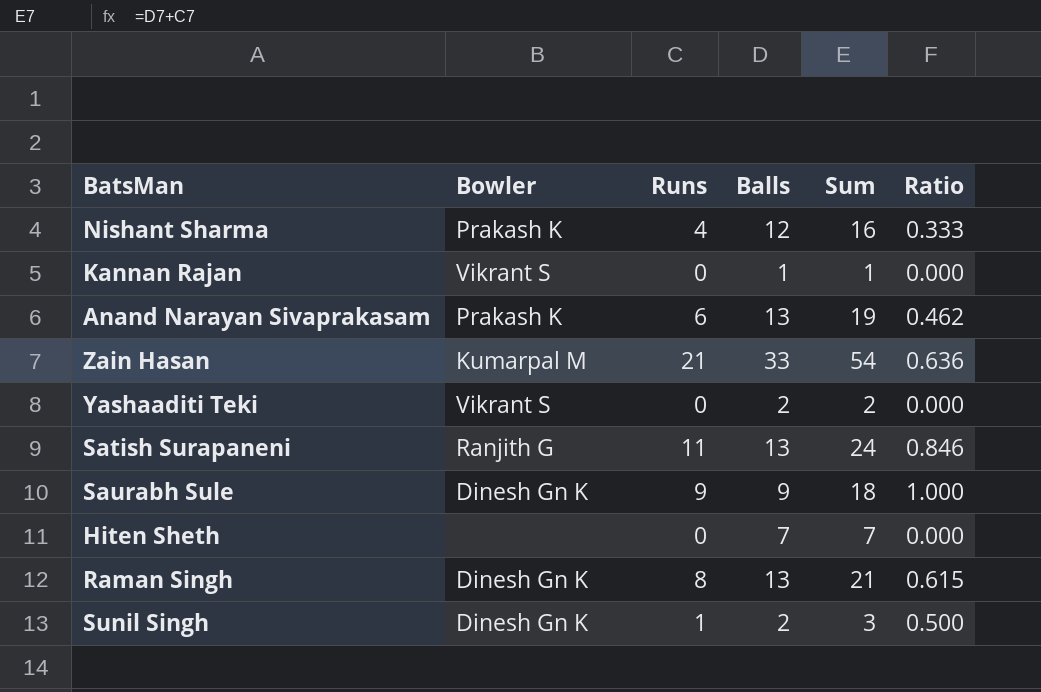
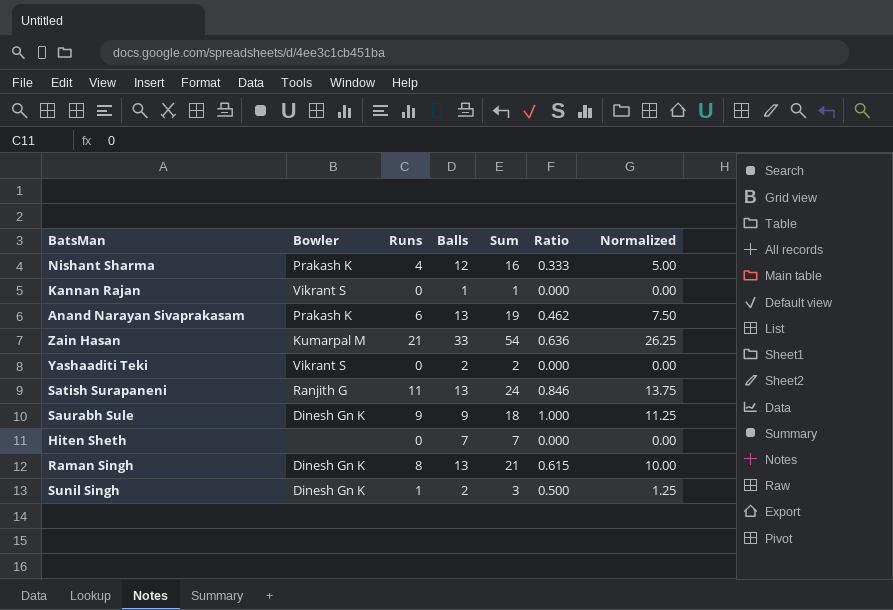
column Normalized | formula: none -> [Runs] * 1.25

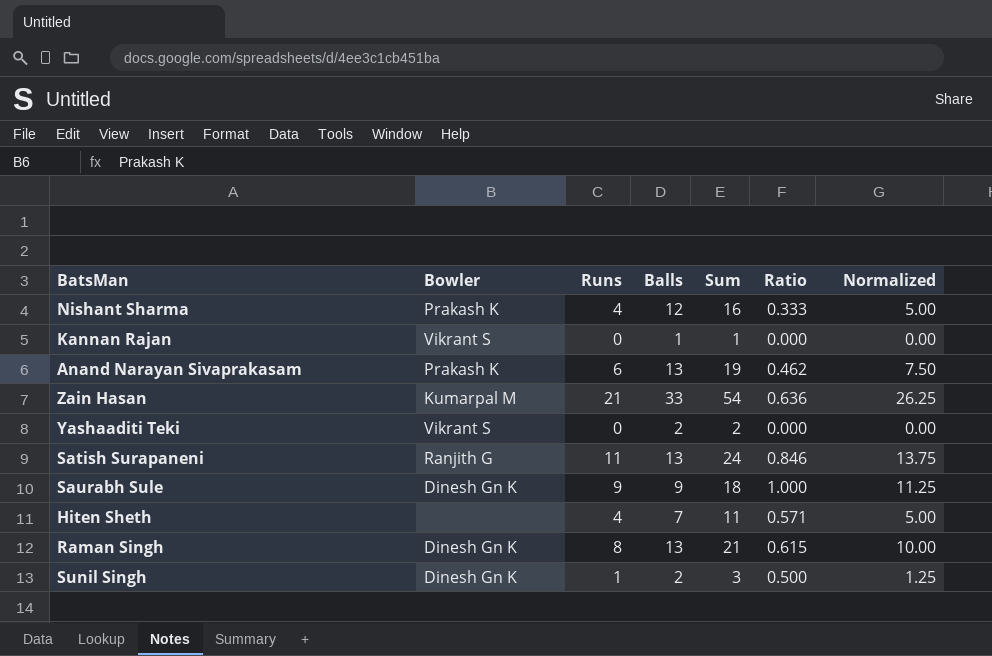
Hiten Sheth | Runs: 0 -> 4
Hiten Sheth | Sum: 7 -> 11
Hiten Sheth | Ratio: 0.000 -> 0.571
Hiten Sheth | Normalized: 0.00 -> 5.00

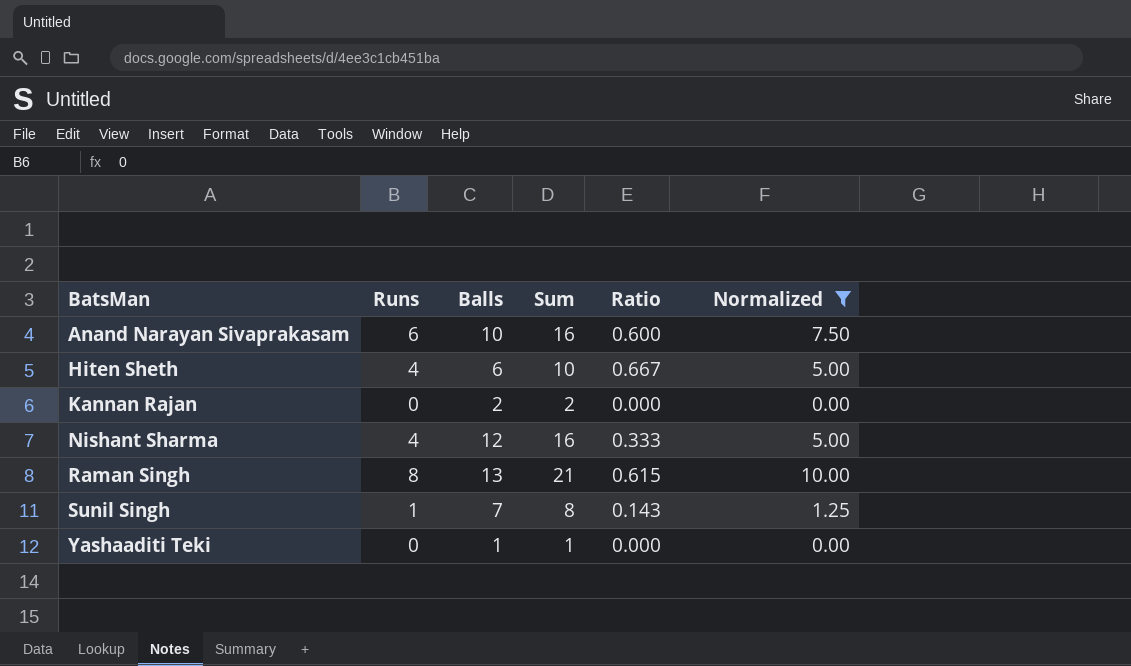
filter: none -> Normalized <= 10.00
row order: none -> BatsMan ascending
column Bowler | position: 2 -> none
Anand Narayan Sivaprakasam | Balls: 13 -> 10
Anand Narayan Sivaprakasam | Sum: 19 -> 16
Anand Narayan Sivaprakasam | Ratio: 0.462 -> 0.600
Hiten Sheth | Balls: 7 -> 6
Hiten Sheth | Sum: 11 -> 10
Hiten Sheth | Ratio: 0.571 -> 0.667
Kannan Rajan | Balls: 1 -> 2
Kannan Rajan | Sum: 1 -> 2
Sunil Singh | Balls: 2 -> 7
Sunil Singh | Sum: 3 -> 8
Sunil Singh | Ratio: 0.500 -> 0.143
Yashaaditi Teki | Balls: 2 -> 1
Yashaaditi Teki | Sum: 2 -> 1

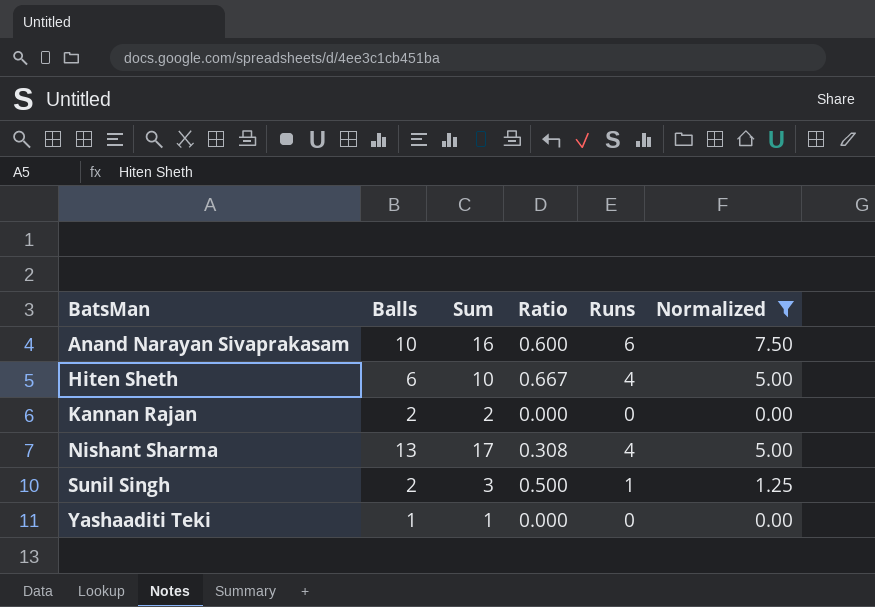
column Runs | position: 2 -> 5
row Raman Singh: 8 | 13 | 21 | 0.615 | 10.00 -> none
Nishant Sharma | Balls: 12 -> 13
Nishant Sharma | Sum: 16 -> 17
Nishant Sharma | Ratio: 0.333 -> 0.308
Sunil Singh | Balls: 7 -> 2
Sunil Singh | Sum: 8 -> 3
Sunil Singh | Ratio: 0.143 -> 0.500

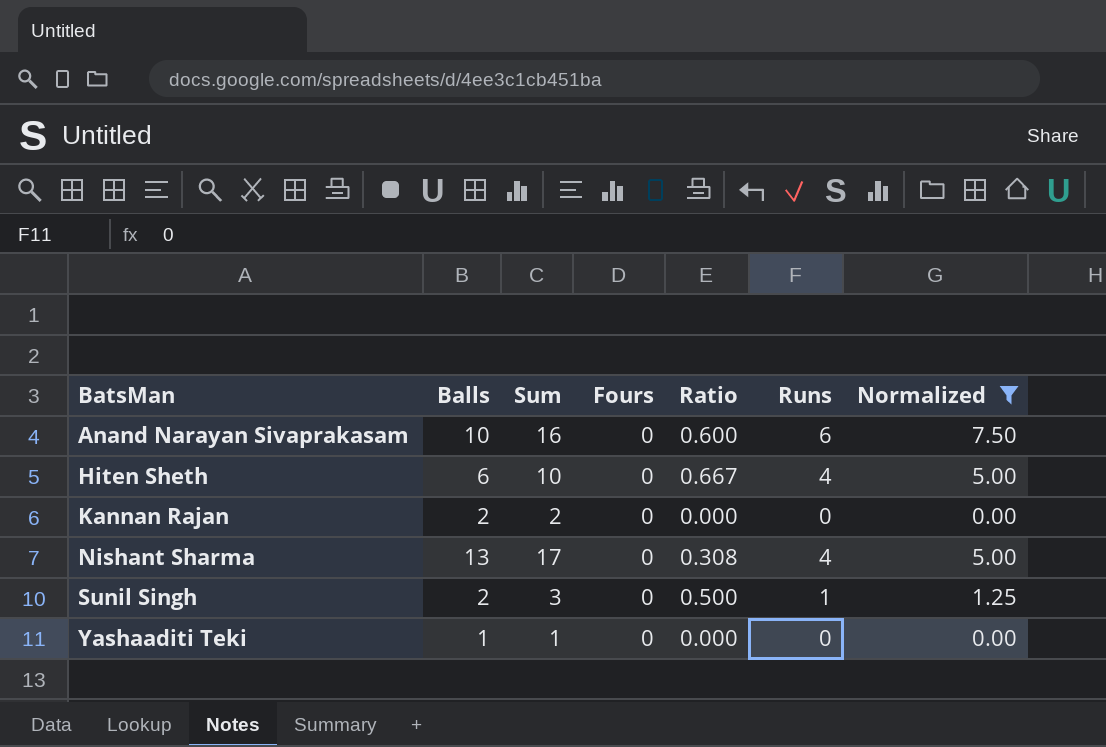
column Fours | position: none -> 4

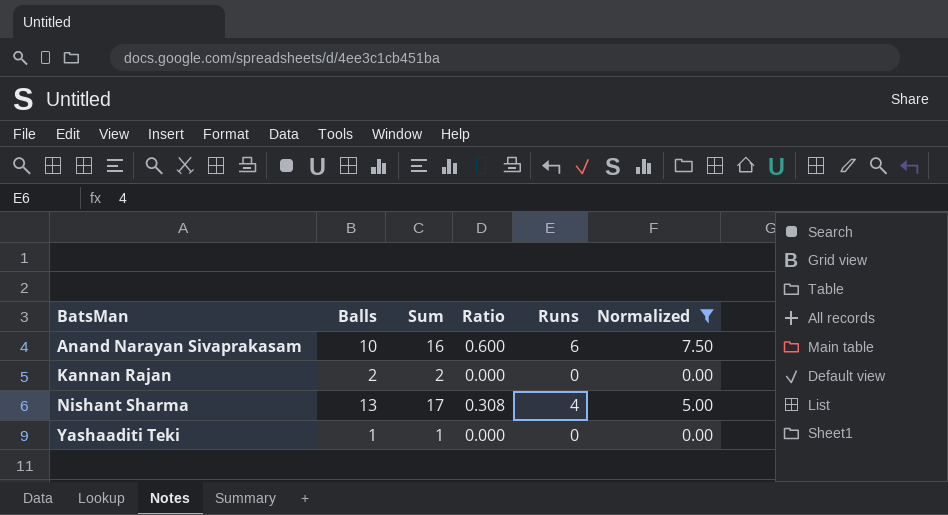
column Fours | position: 4 -> none
row Hiten Sheth: 6 | 10 | 0 | 0.667 | 4 | 5.00 -> none
row Sunil Singh: 2 | 3 | 0 | 0.500 | 1 | 1.25 -> none

